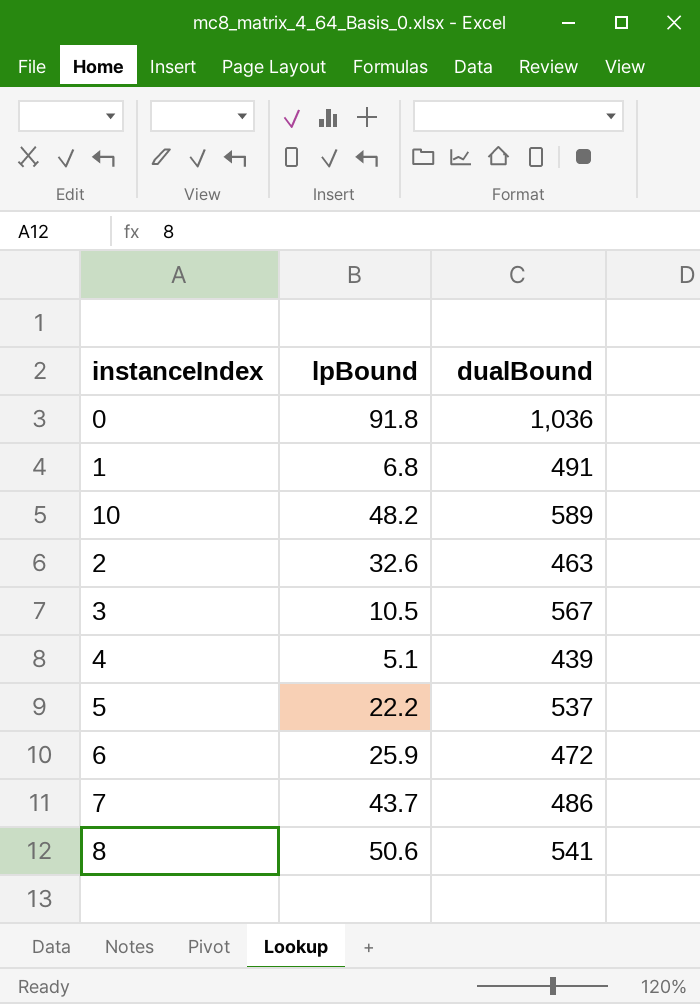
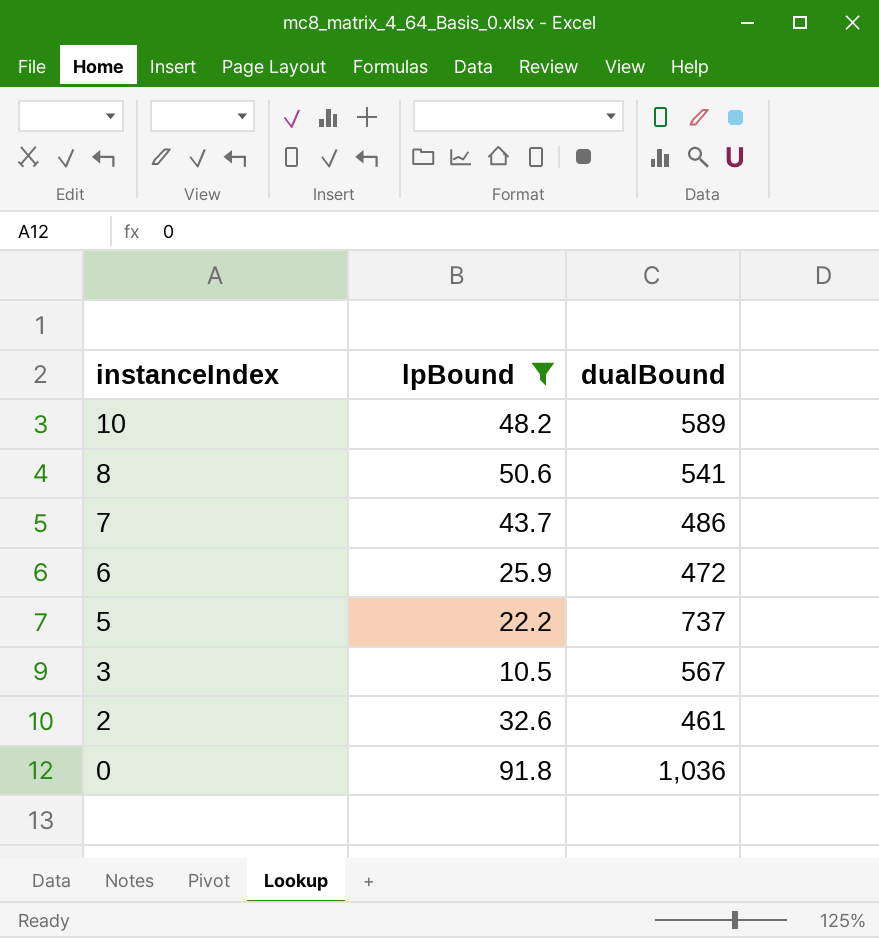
filter: none -> lpBound >= 10.5
row order: none -> instanceIndex descending
5 | dualBound: 537 -> 737
2 | dualBound: 463 -> 461

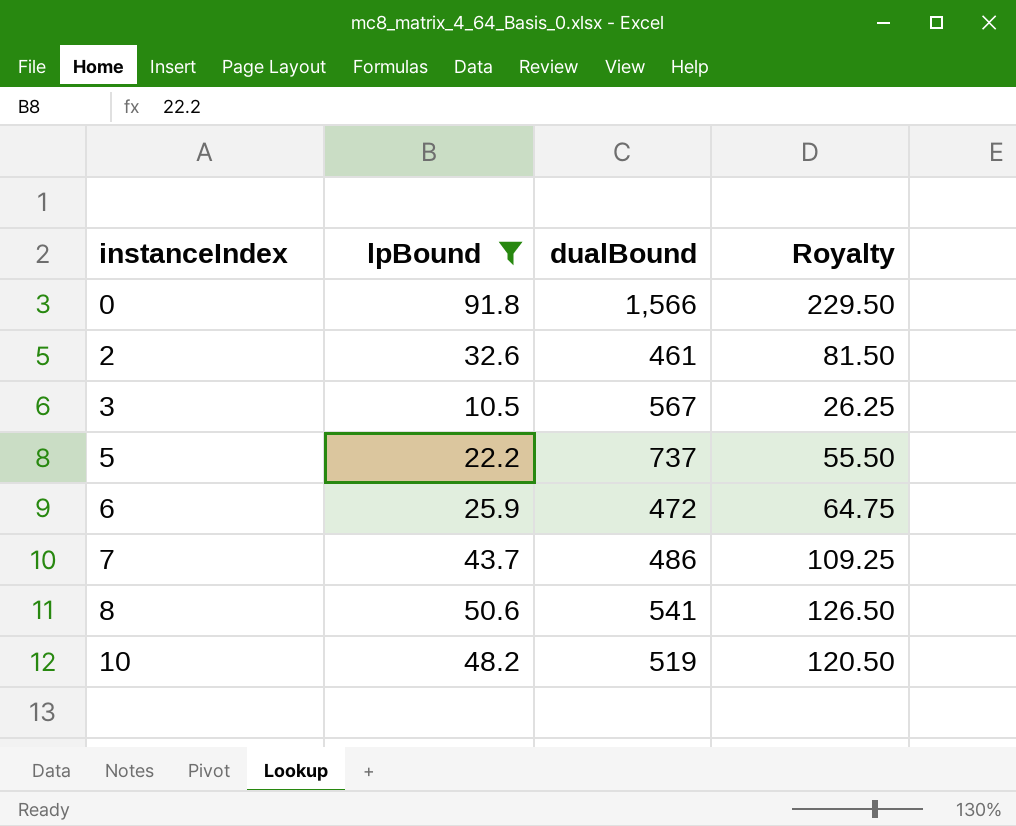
row order: instanceIndex descending -> instanceIndex ascending
column Royalty | formula: none -> [lpBound] * 2.5
0 | dualBound: 1,036 -> 1,566
10 | dualBound: 589 -> 519

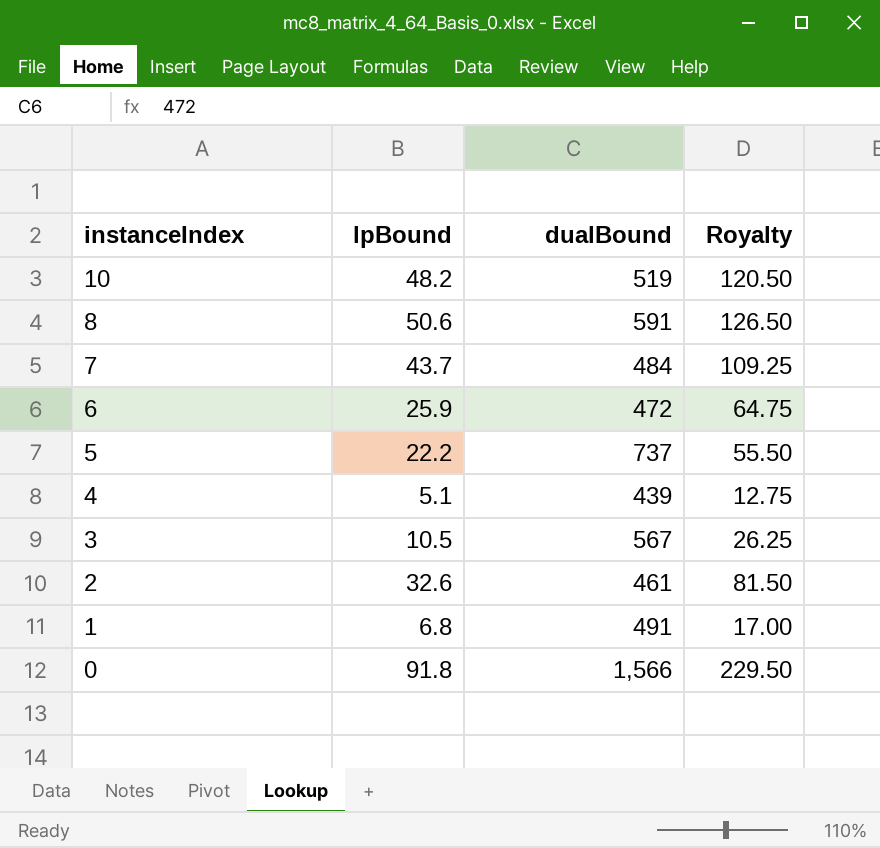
filter: lpBound >= 10.5 -> none
row order: instanceIndex ascending -> instanceIndex descending
8 | dualBound: 541 -> 591
7 | dualBound: 486 -> 484

